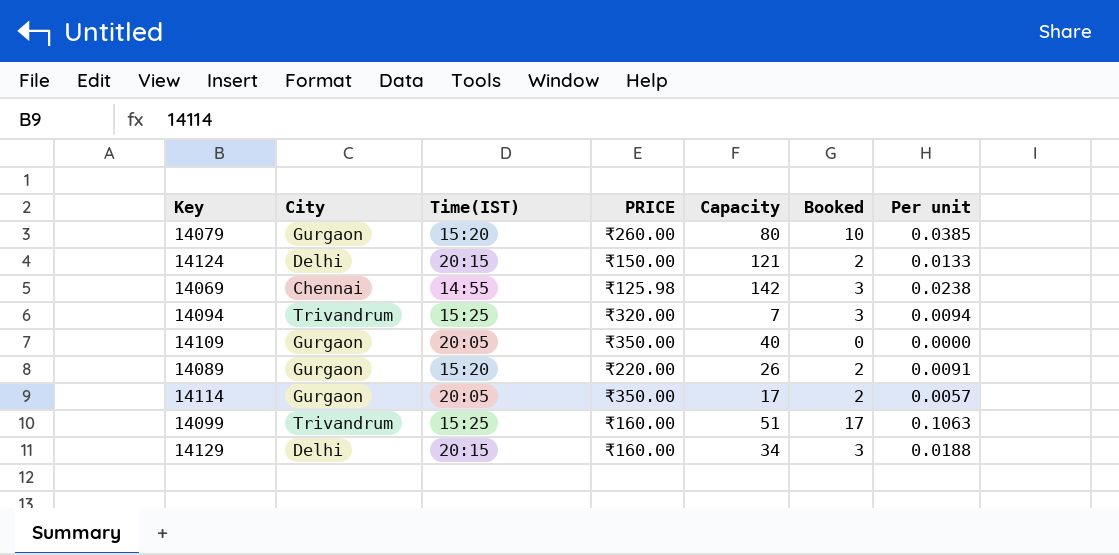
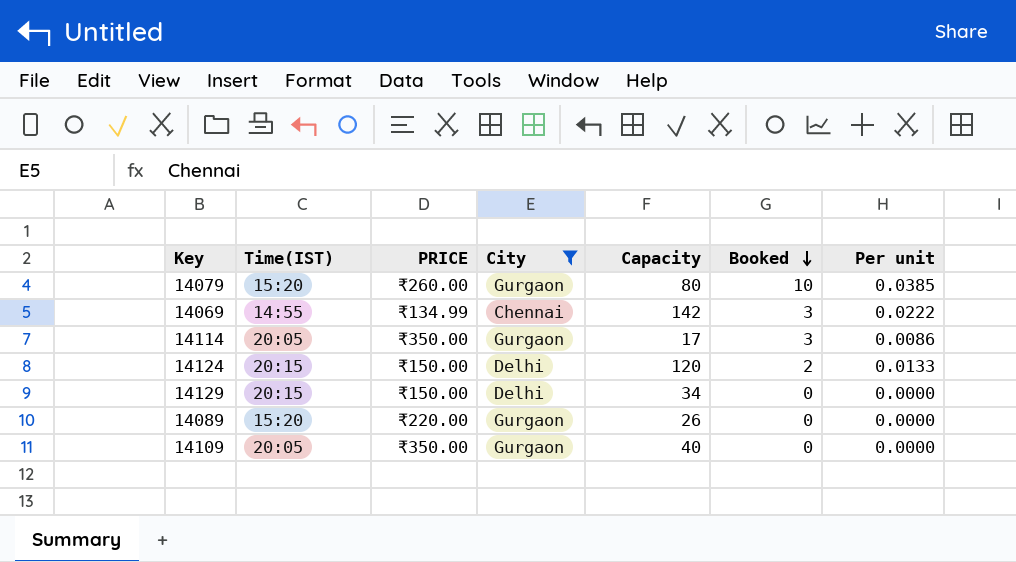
filter: none -> City != Trivandrum
row order: none -> Booked descending
column City | position: 2 -> 4
14069 | PRICE: ₹125.98 -> ₹134.99
14069 | Per unit: 0.0238 -> 0.0222
14114 | Booked: 2 -> 3
14114 | Per unit: 0.0057 -> 0.0086
14124 | Capacity: 121 -> 120
14129 | PRICE: ₹160.00 -> ₹150.00
14129 | Booked: 3 -> 0
14129 | Per unit: 0.0188 -> 0.0000
14089 | Booked: 2 -> 0
14089 | Per unit: 0.0091 -> 0.0000

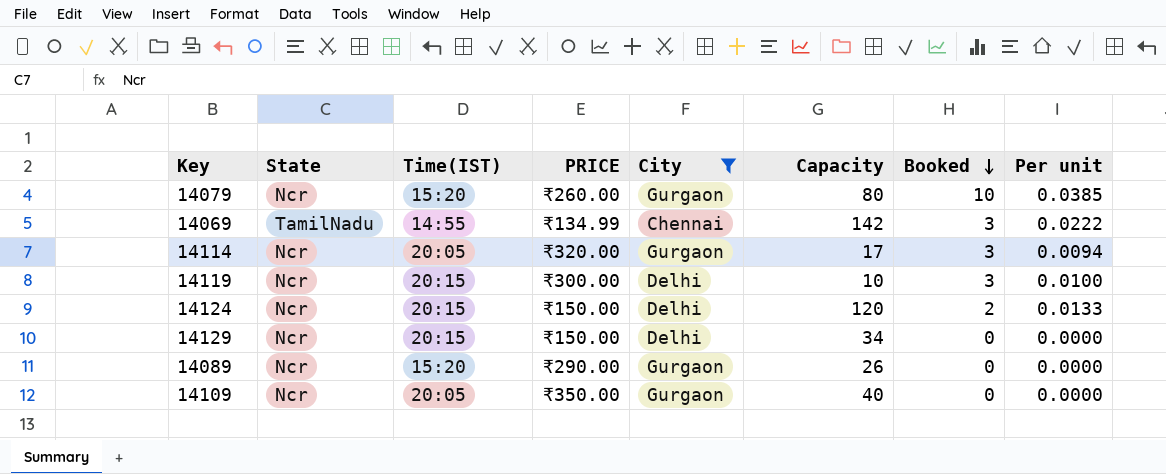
column State | position: none -> 2
14114 | PRICE: ₹350.00 -> ₹320.00
14114 | Per unit: 0.0086 -> 0.0094
row 14119: none -> Ncr | 20:15 | ₹300.00 | Delhi | 10 | 3 | 0.0100
14089 | PRICE: ₹220.00 -> ₹290.00

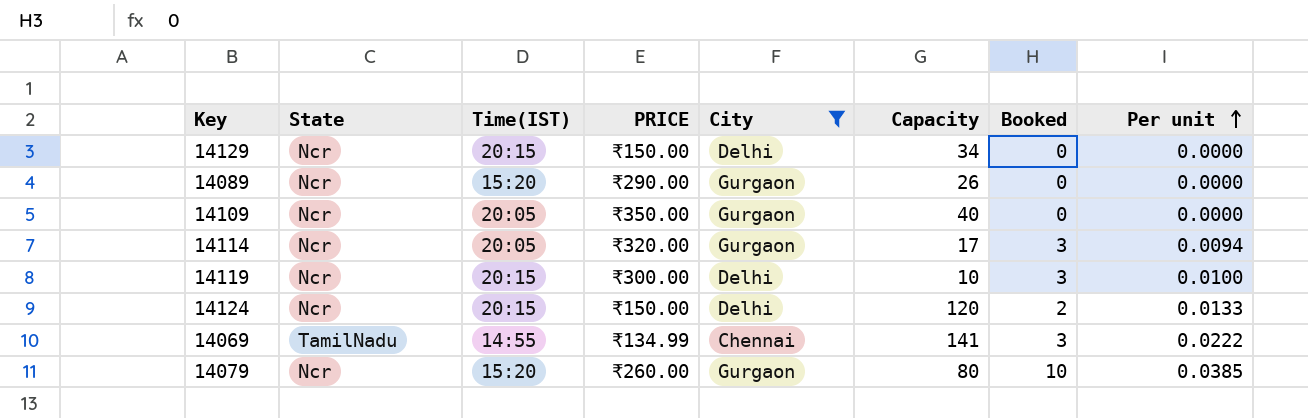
row order: Booked descending -> Per unit ascending
14069 | Capacity: 142 -> 141

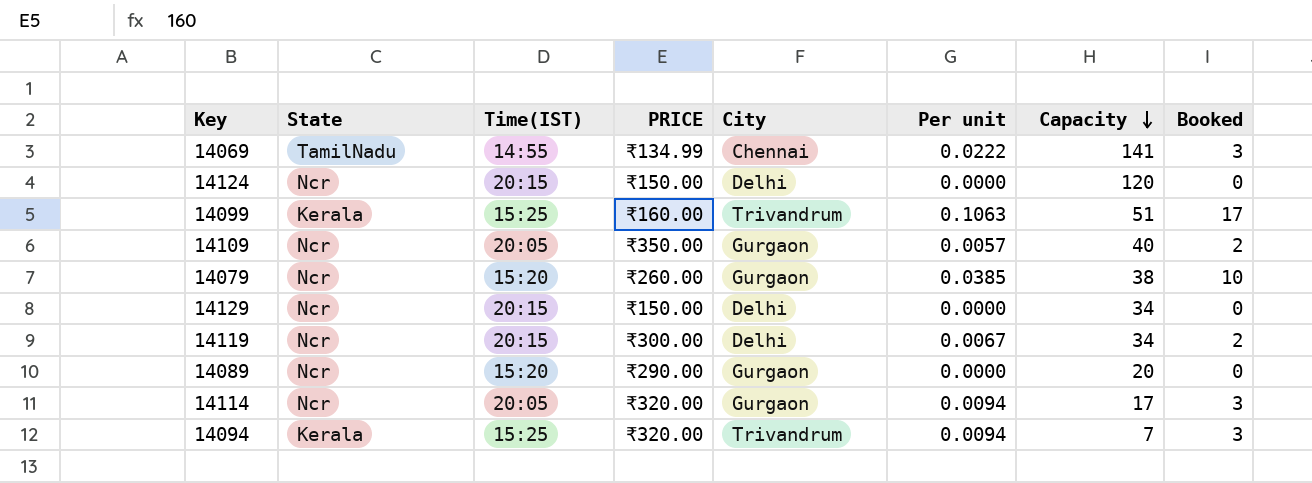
filter: City != Trivandrum -> none
row order: Per unit ascending -> Capacity descending
column Per unit | position: 8 -> 6
14124 | Per unit: 0.0133 -> 0.0000
14124 | Booked: 2 -> 0
14109 | Per unit: 0.0000 -> 0.0057
14109 | Booked: 0 -> 2
14079 | Capacity: 80 -> 38
14119 | Per unit: 0.0100 -> 0.0067
14119 | Capacity: 10 -> 34
14119 | Booked: 3 -> 2
14089 | Capacity: 26 -> 20

